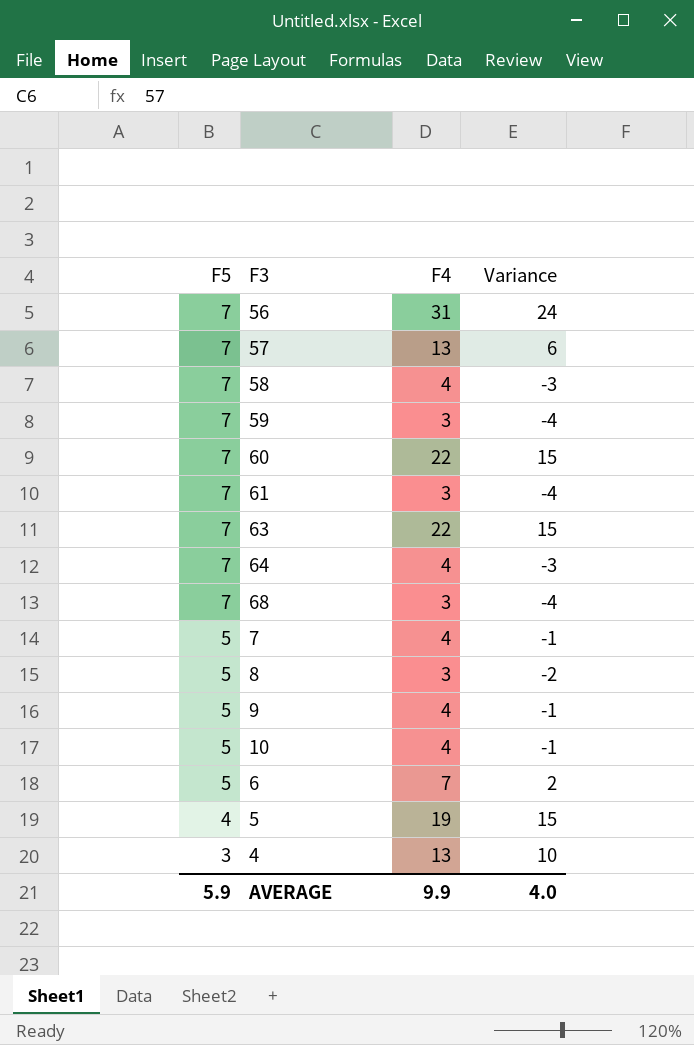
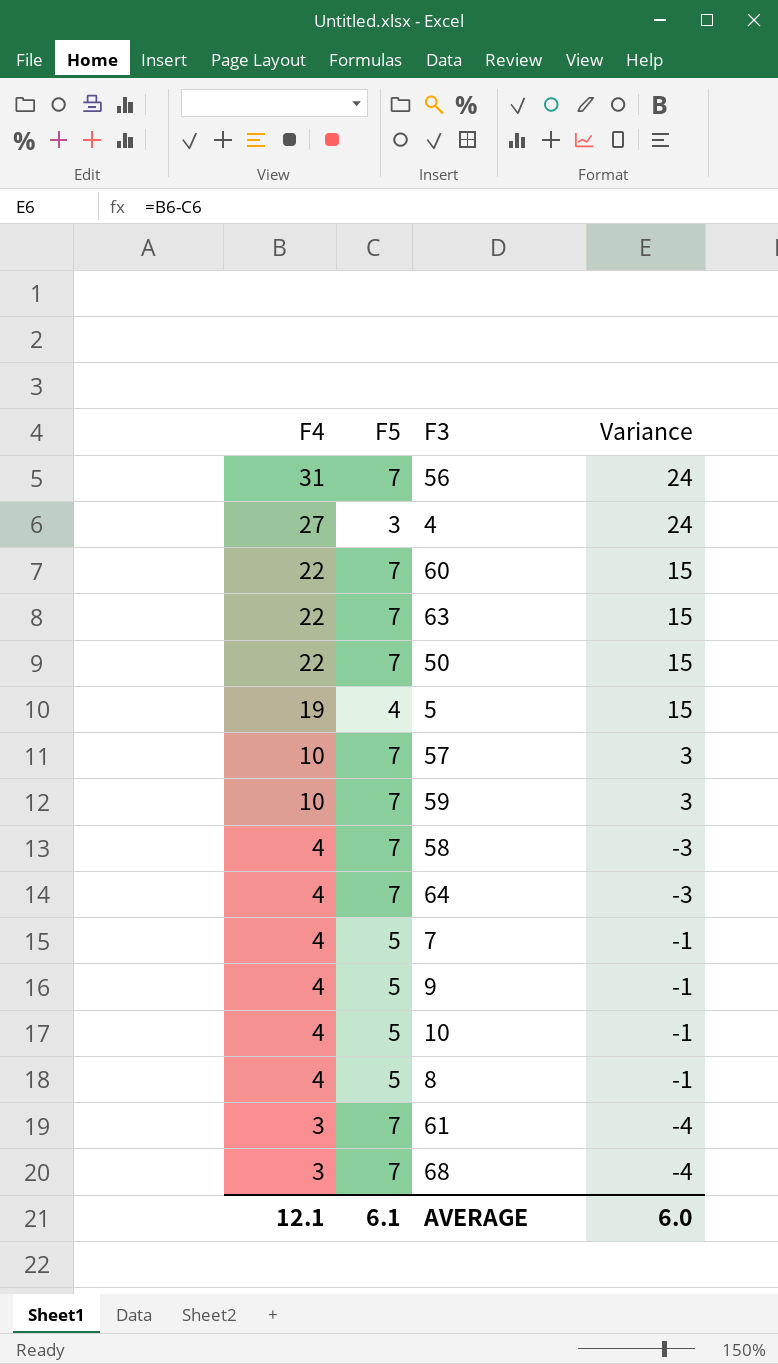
row order: F5 descending -> F4 descending
column F4 | position: 3 -> 1
row 6: 5 | 7 | 2 -> none
4 | F4: 13 -> 27
4 | Variance: 10 -> 24
row 50: none -> 22 | 7 | 15
57 | F4: 13 -> 10
57 | Variance: 6 -> 3
59 | F4: 3 -> 10
59 | Variance: -4 -> 3
8 | F4: 3 -> 4
8 | Variance: -2 -> -1
AVERAGE | F4: 9.9 -> 12.1
AVERAGE | F5: 5.9 -> 6.1
AVERAGE | Variance: 4.0 -> 6.0

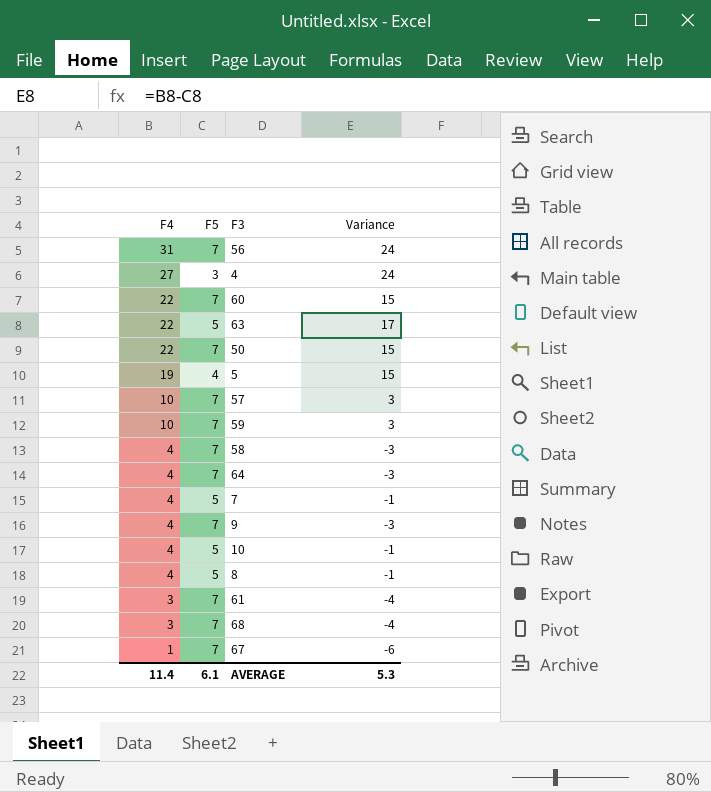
63 | F5: 7 -> 5
63 | Variance: 15 -> 17
9 | F5: 5 -> 7
9 | Variance: -1 -> -3
row 67: none -> 1 | 7 | -6
AVERAGE | F4: 12.1 -> 11.4
AVERAGE | Variance: 6.0 -> 5.3

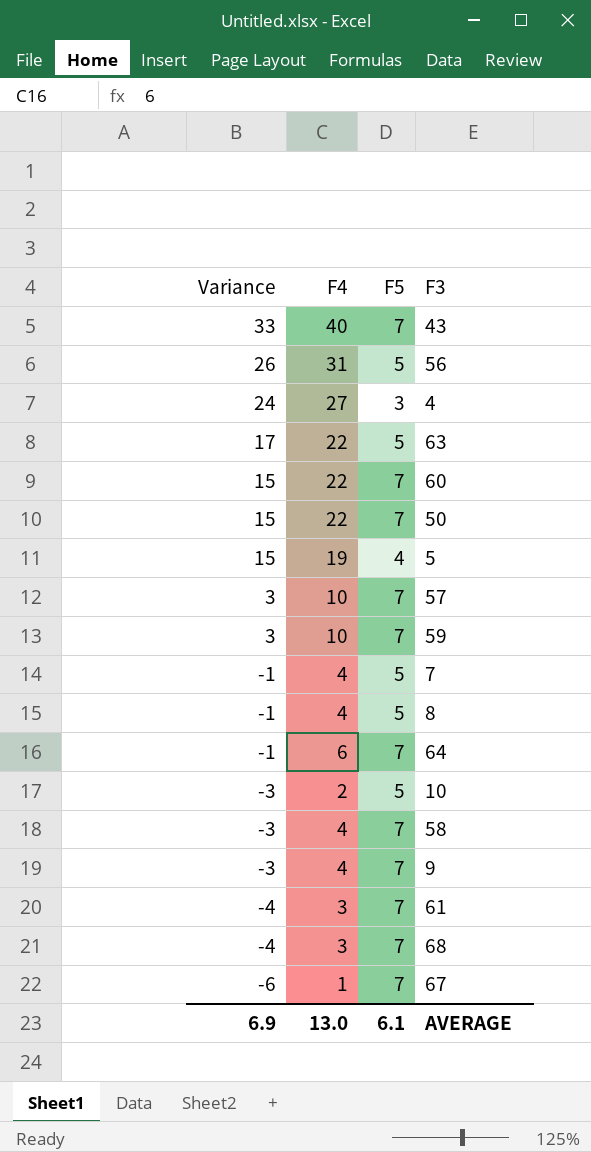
row order: F4 descending -> Variance descending
column Variance | position: 4 -> 1
row 43: none -> 33 | 40 | 7
56 | Variance: 24 -> 26
56 | F5: 7 -> 5
64 | Variance: -3 -> -1
64 | F4: 4 -> 6
10 | Variance: -1 -> -3
10 | F4: 4 -> 2
AVERAGE | Variance: 5.3 -> 6.9
AVERAGE | F4: 11.4 -> 13.0

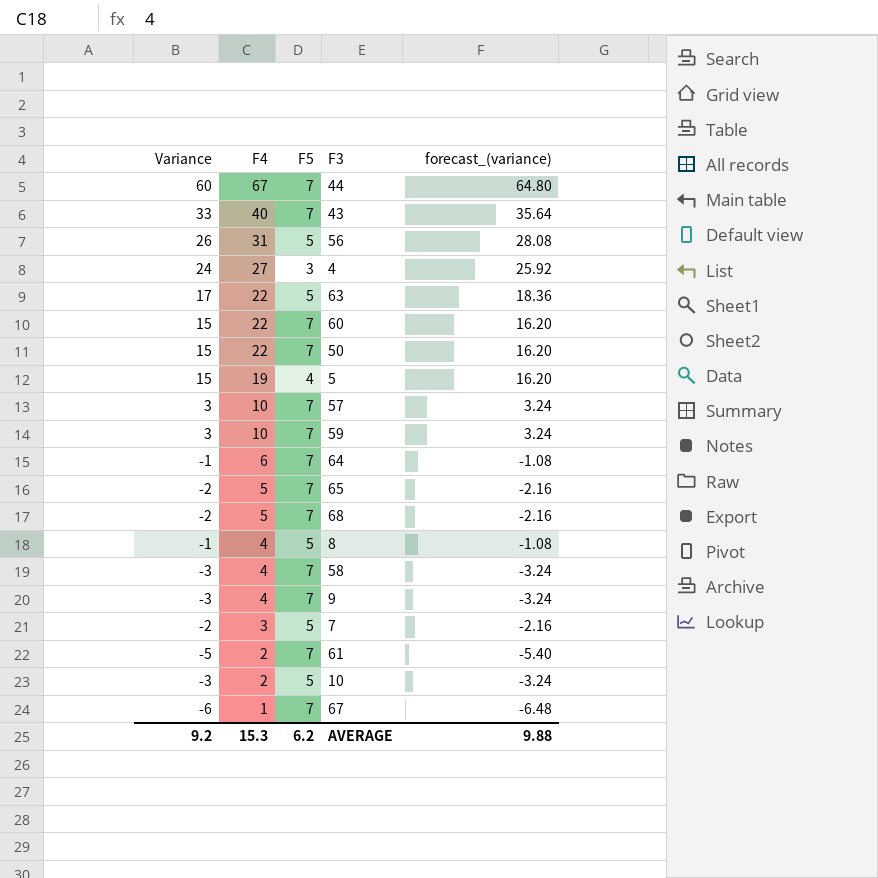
row order: Variance descending -> F4 descending
column forecast_(variance) | formula: none -> [Variance] * 1.08
row 44: none -> 60 | 67 | 7 | 64.80
row 65: none -> -2 | 5 | 7 | -2.16
68 | Variance: -4 -> -2
68 | F4: 3 -> 5
7 | Variance: -1 -> -2
7 | F4: 4 -> 3
61 | Variance: -4 -> -5
61 | F4: 3 -> 2
AVERAGE | Variance: 6.9 -> 9.2
AVERAGE | F4: 13.0 -> 15.3
AVERAGE | F5: 6.1 -> 6.2

